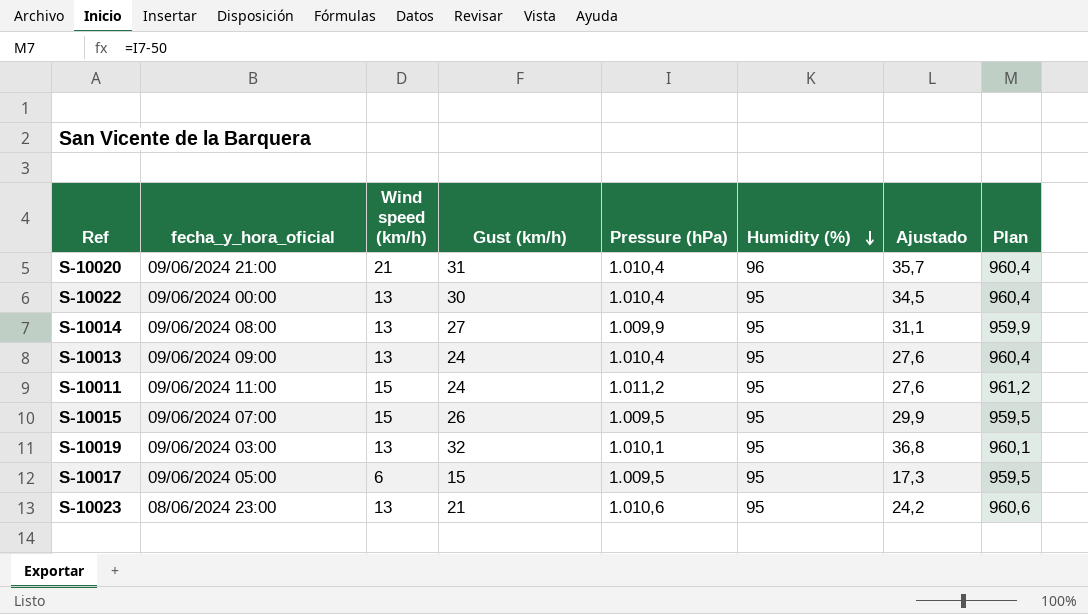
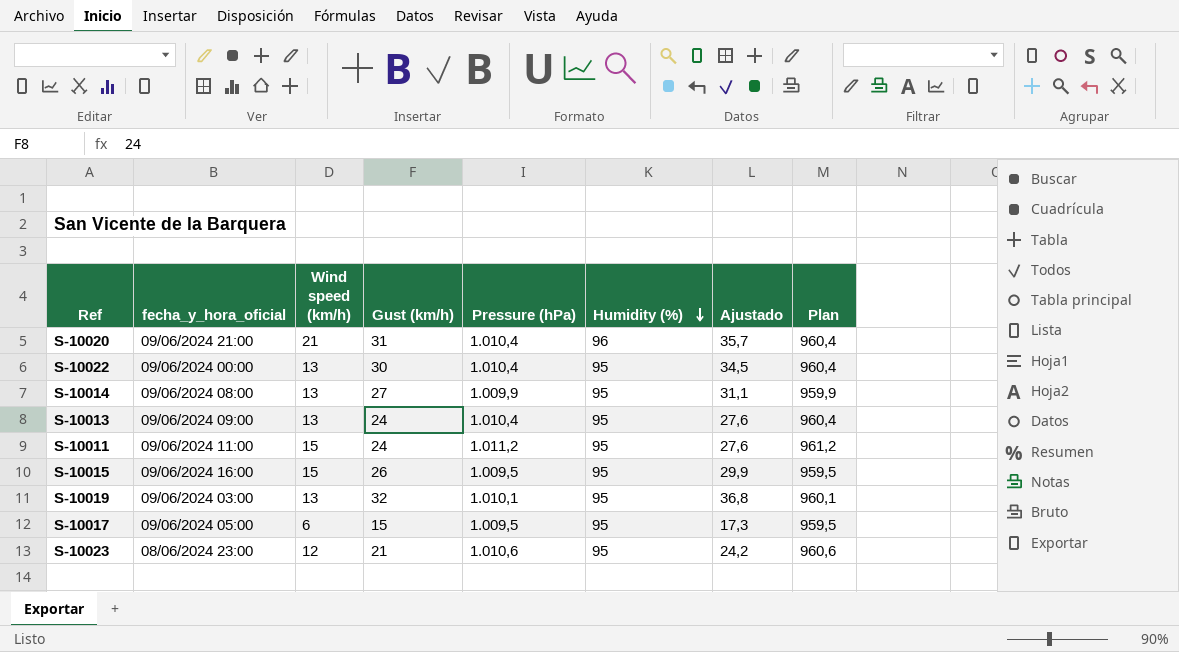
S-10015 | fecha_y_hora_oficial: 09/06/2024 07:00 -> 09/06/2024 16:00
S-10023 | Wind speed (km/h): 13 -> 12

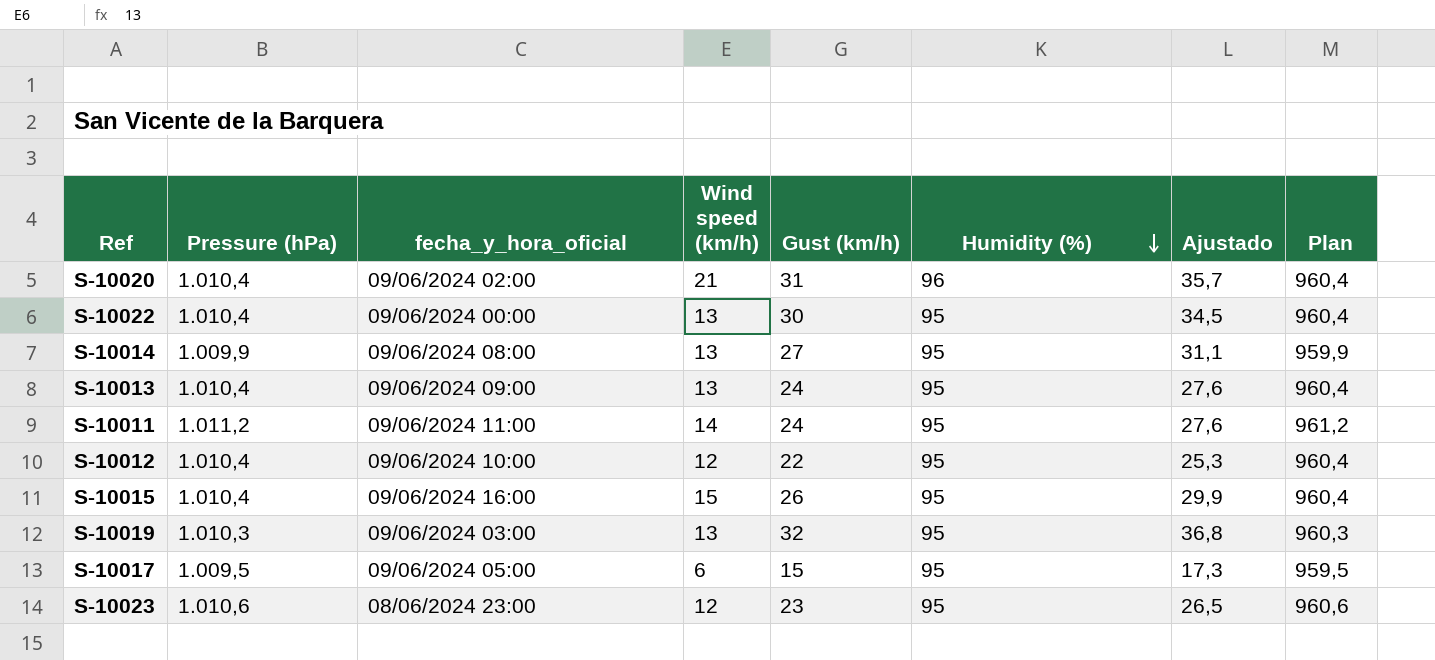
column Pressure (hPa) | position: 5 -> 2
S-10020 | fecha_y_hora_oficial: 09/06/2024 21:00 -> 09/06/2024 02:00
S-10011 | Wind speed (km/h): 15 -> 14
row S-10012: none -> 1.010,4 | 09/06/2024 10:00 | 12 | 22 | 95 | 25,3 | 960,4
S-10015 | Pressure (hPa): 1.009,5 -> 1.010,4
S-10015 | Plan: 959,5 -> 960,4
S-10019 | Pressure (hPa): 1.010,1 -> 1.010,3
S-10019 | Plan: 960,1 -> 960,3
S-10023 | Gust (km/h): 21 -> 23
S-10023 | Ajustado: 24,2 -> 26,5

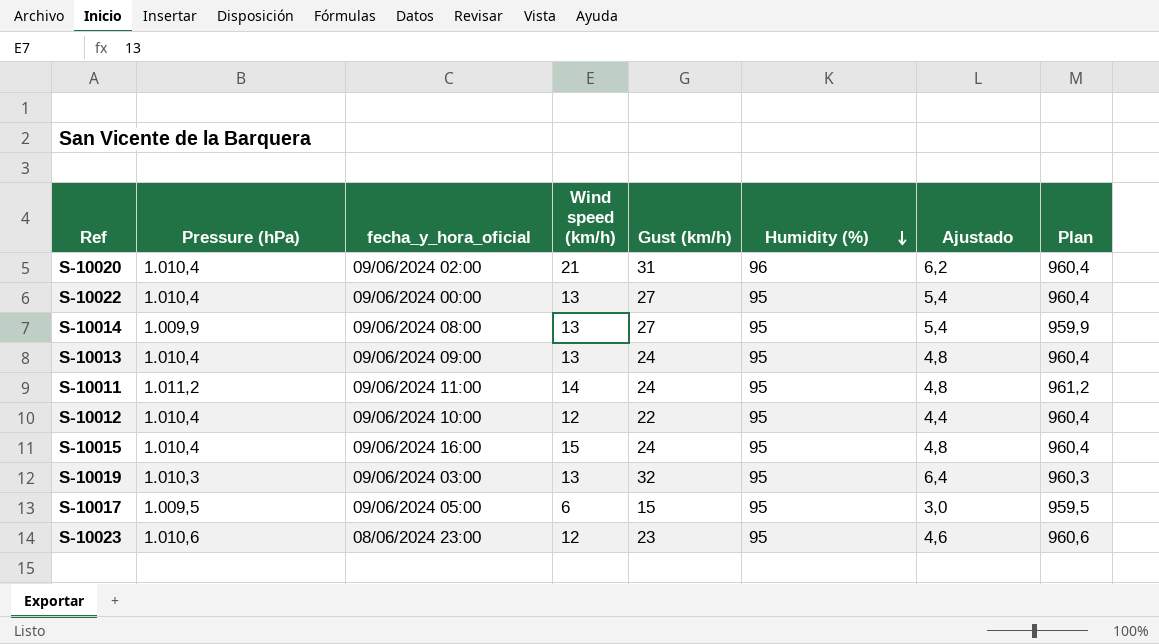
column Ajustado | formula: [Gust (km/h)] * 1,15 -> [Gust (km/h)] * 0,2
S-10022 | Gust (km/h): 30 -> 27
S-10015 | Gust (km/h): 26 -> 24

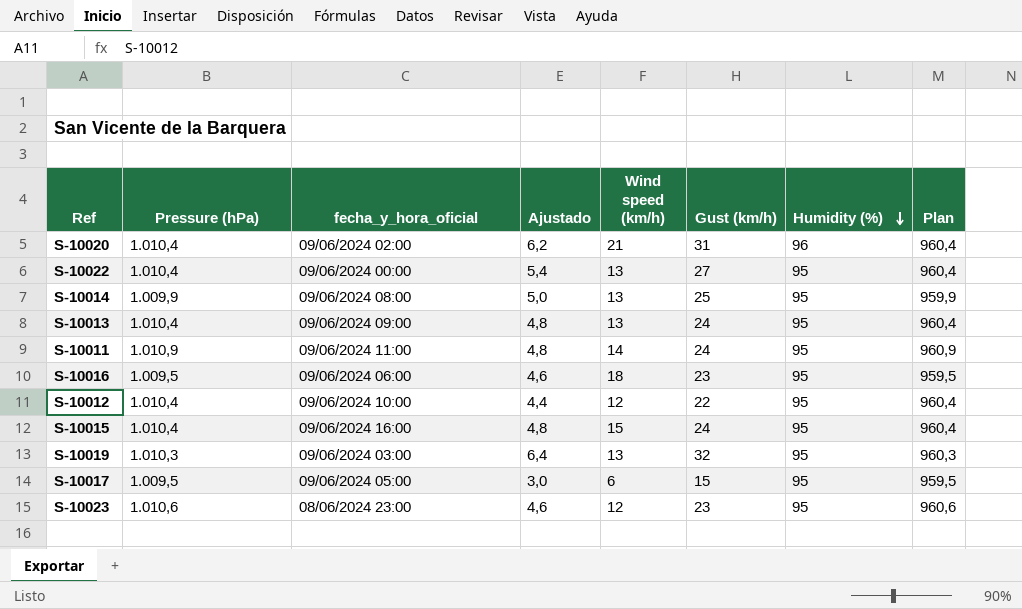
column Ajustado | position: 7 -> 4
S-10014 | Ajustado: 5,4 -> 5,0
S-10014 | Gust (km/h): 27 -> 25
S-10011 | Pressure (hPa): 1.011,2 -> 1.010,9
S-10011 | Plan: 961,2 -> 960,9
row S-10016: none -> 1.009,5 | 09/06/2024 06:00 | 4,6 | 18 | 23 | 95 | 959,5

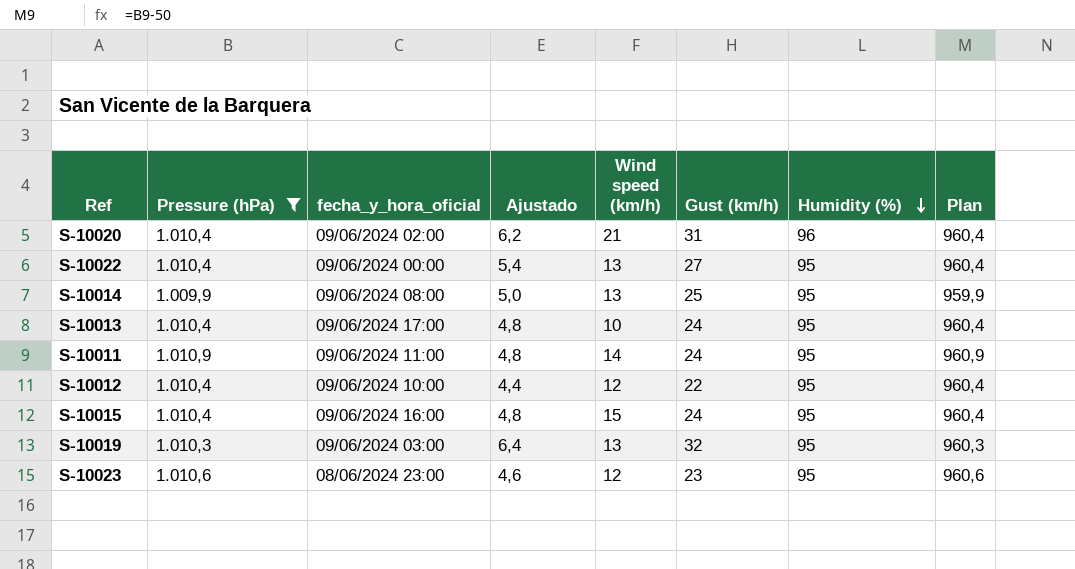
filter: none -> Pressure (hPa) != 1.009,5
S-10013 | fecha_y_hora_oficial: 09/06/2024 09:00 -> 09/06/2024 17:00
S-10013 | Wind speed (km/h): 13 -> 10

